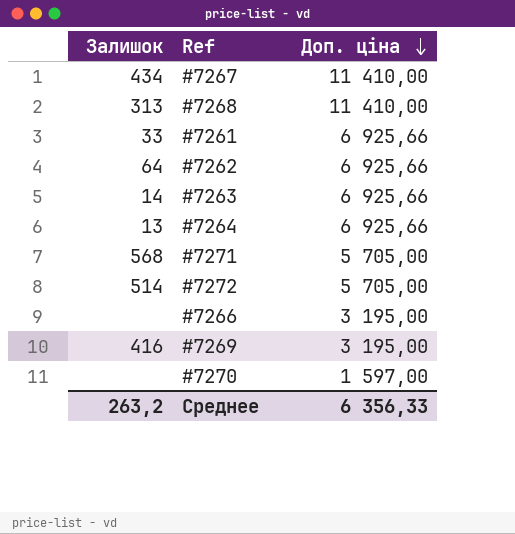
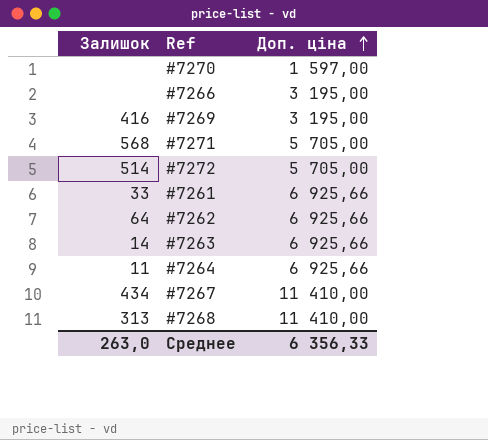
row order: Доп. ціна descending -> Доп. ціна ascending
#7264 | Залишок: 13 -> 11
Среднее | Залишок: 263,2 -> 263,0

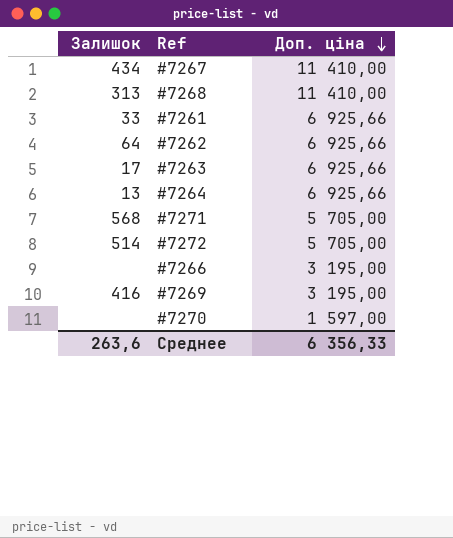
row order: Доп. ціна ascending -> Доп. ціна descending
#7263 | Залишок: 14 -> 17
#7264 | Залишок: 11 -> 13
Среднее | Залишок: 263,0 -> 263,6

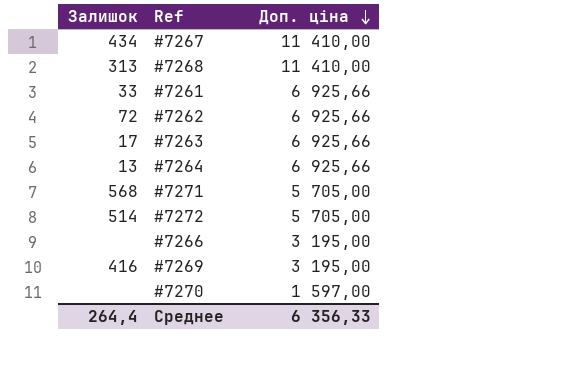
#7262 | Залишок: 64 -> 72
Среднее | Залишок: 263,6 -> 264,4

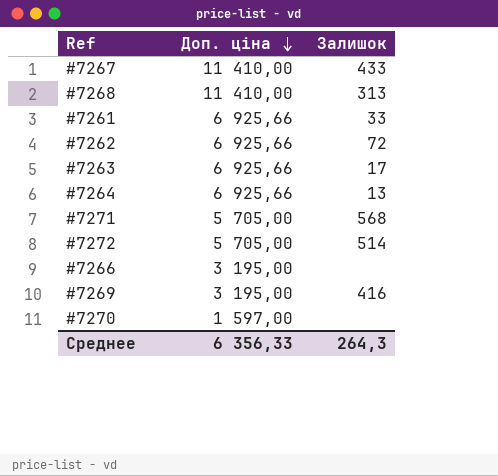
column Залишок | position: 1 -> 3
#7267 | Залишок: 434 -> 433
Среднее | Залишок: 264,4 -> 264,3

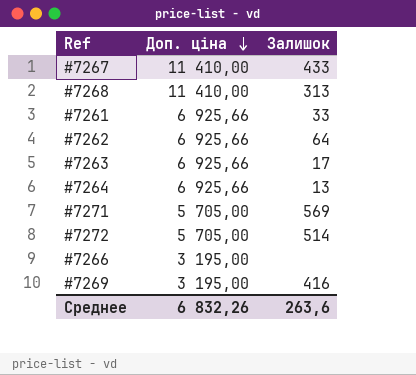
row #7270: 1 597,00 | none -> none
#7262 | Залишок: 72 -> 64
#7271 | Залишок: 568 -> 569
Среднее | Доп. ціна: 6 356,33 -> 6 832,26
Среднее | Залишок: 264,3 -> 263,6

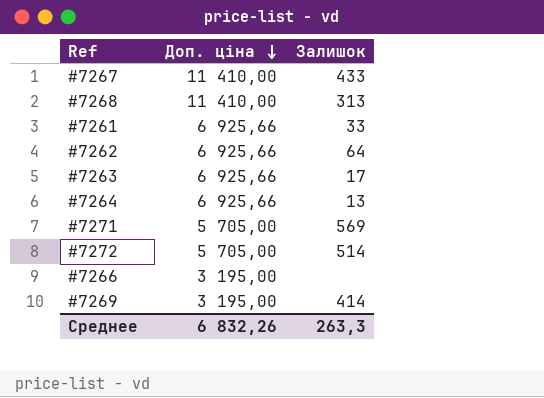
#7269 | Залишок: 416 -> 414
Среднее | Залишок: 263,6 -> 263,3

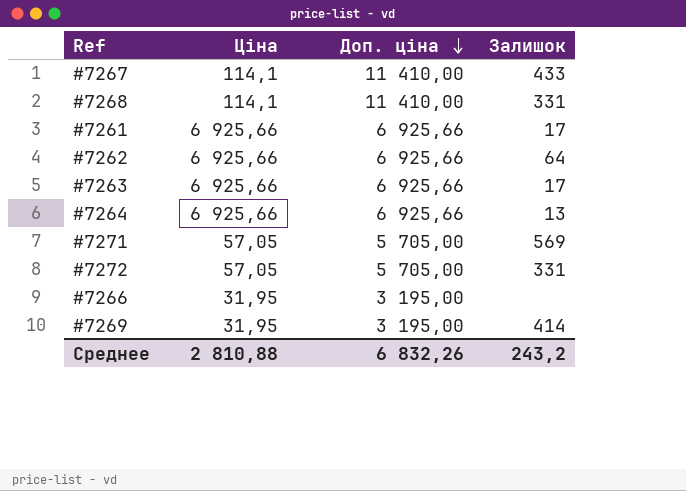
column Ціна | position: none -> 2
#7268 | Залишок: 313 -> 331
#7261 | Залишок: 33 -> 17
#7272 | Залишок: 514 -> 331
Среднее | Залишок: 263,3 -> 243,2

